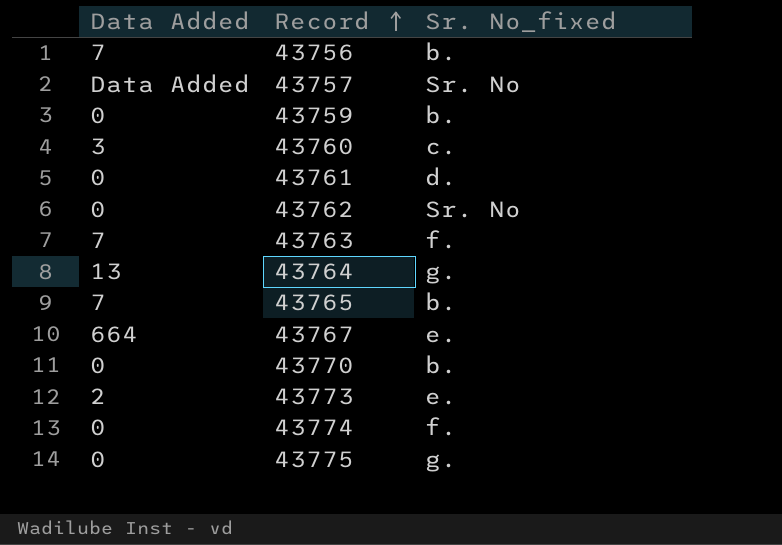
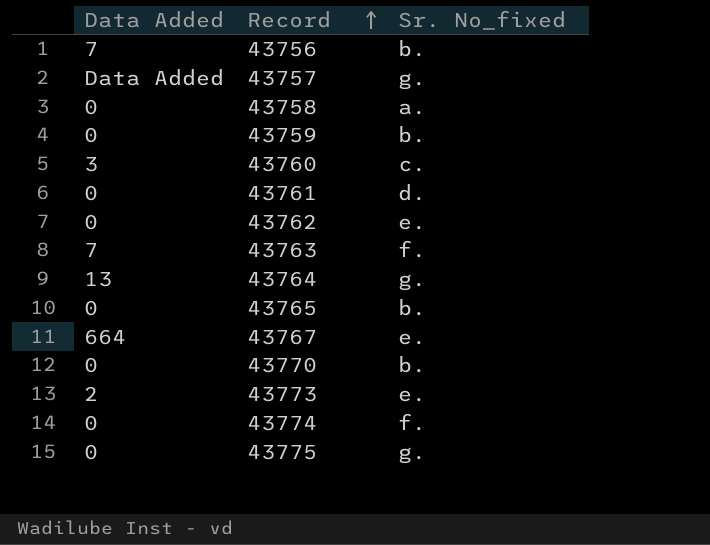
43757 | Sr. No_fixed: Sr. No -> g.
row 43758: none -> 0 | a.
43762 | Sr. No_fixed: Sr. No -> e.
43765 | Data Added: 7 -> 0

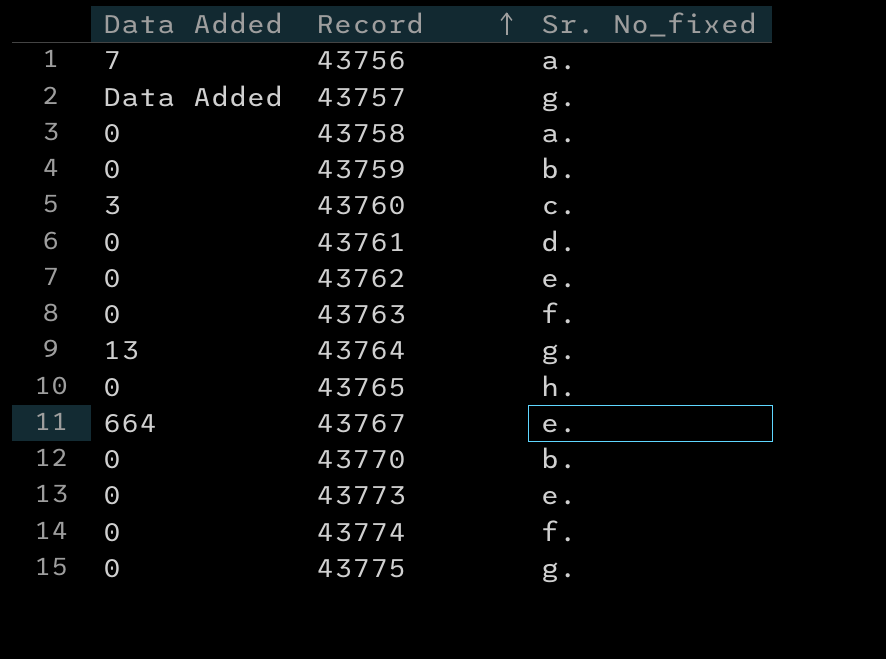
43756 | Sr. No_fixed: b. -> a.
43763 | Data Added: 7 -> 0
43765 | Sr. No_fixed: b. -> h.
43773 | Data Added: 2 -> 0

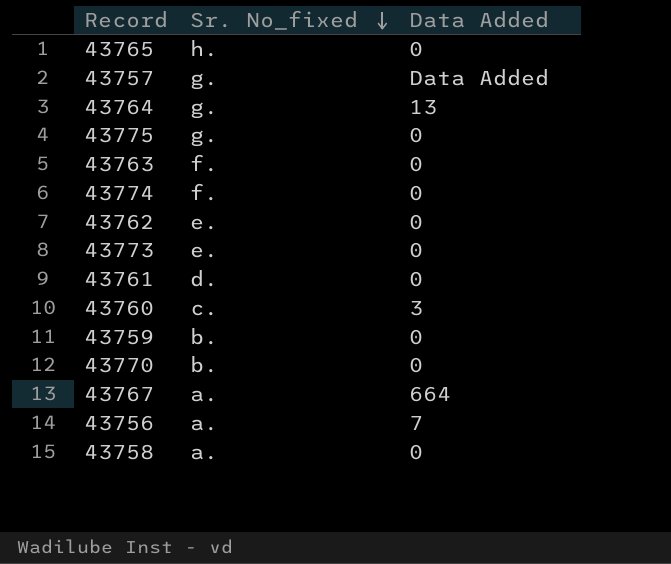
row order: Record ascending -> Sr. No_fixed descending
column Data Added | position: 1 -> 3
43767 | Sr. No_fixed: e. -> a.

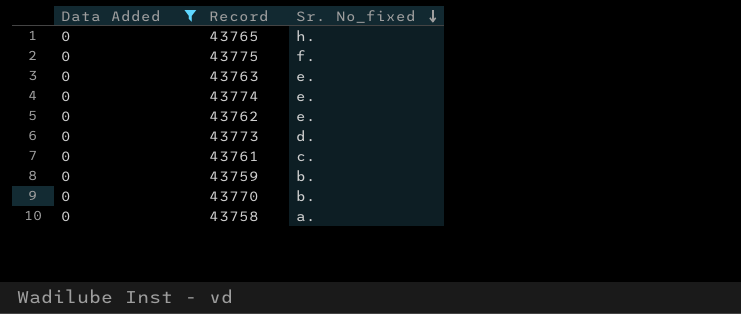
filter: none -> Data Added = 0
column Data Added | position: 3 -> 1
43775 | Sr. No_fixed: g. -> f.
43763 | Sr. No_fixed: f. -> e.
43774 | Sr. No_fixed: f. -> e.
43773 | Sr. No_fixed: e. -> d.
43761 | Sr. No_fixed: d. -> c.

